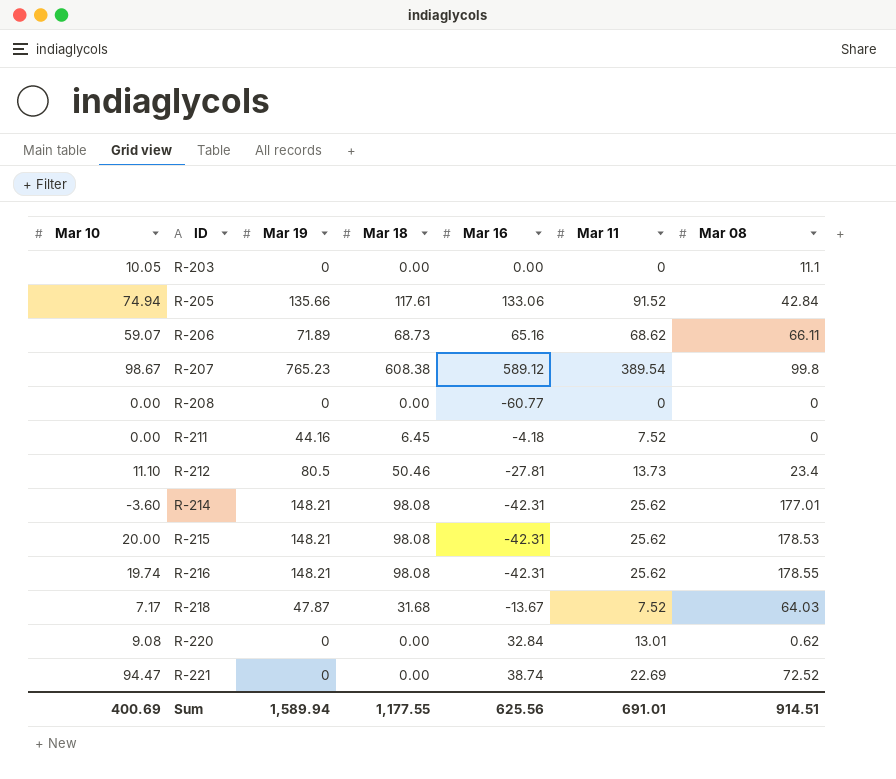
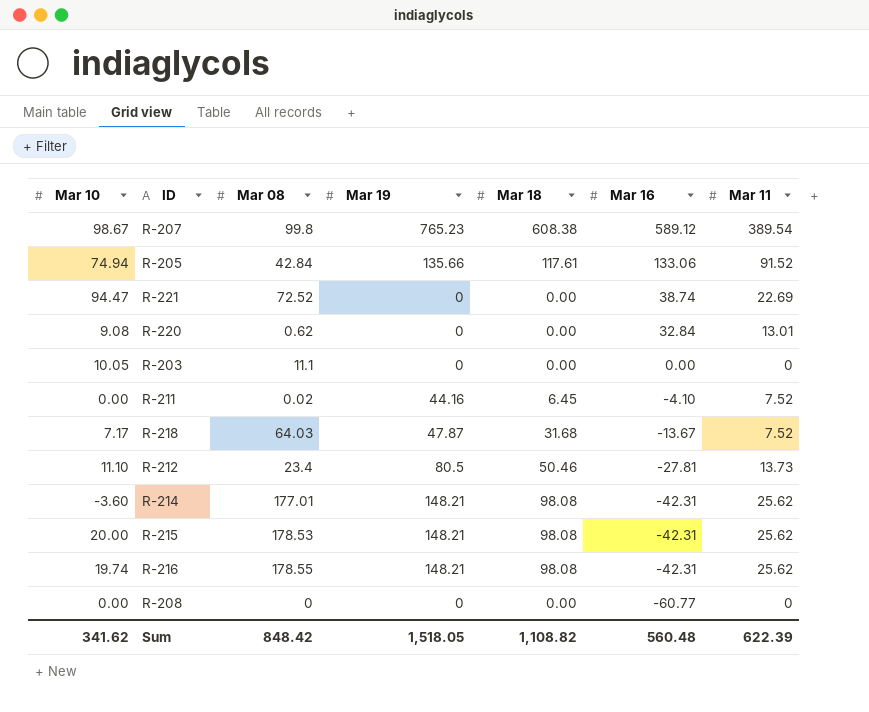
row order: ID ascending -> Mar 16 descending
column Mar 08 | position: 7 -> 3
row R-206: 59.07 | 71.89 | 68.73 | 65.16 | 68.62 | 66.11 -> none
R-211 | Mar 08: 0 -> 0.02
R-211 | Mar 16: -4.18 -> -4.10
Sum | Mar 10: 400.69 -> 341.62
Sum | Mar 08: 914.51 -> 848.42
Sum | Mar 19: 1,589.94 -> 1,518.05
Sum | Mar 18: 1,177.55 -> 1,108.82
Sum | Mar 16: 625.56 -> 560.48
Sum | Mar 11: 691.01 -> 622.39

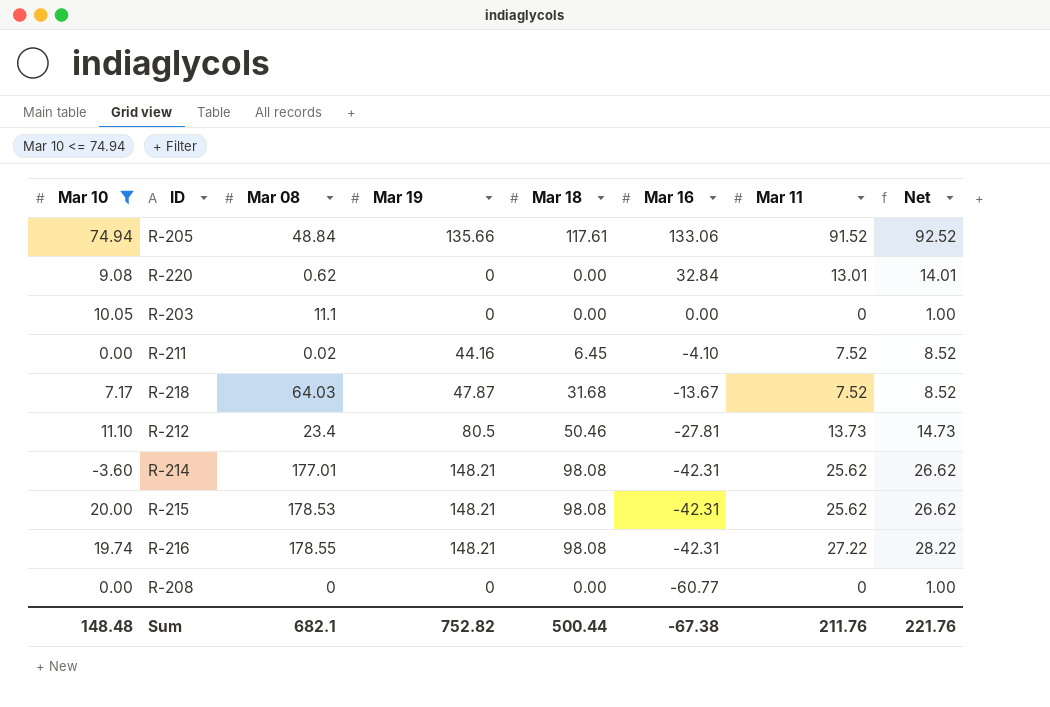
filter: none -> Mar 10 <= 74.94
column Net | formula: none -> [Mar 11] + 1
R-205 | Mar 08: 42.84 -> 48.84
R-216 | Mar 11: 25.62 -> 27.22
Sum | Mar 10: 341.62 -> 148.48
Sum | Mar 08: 848.42 -> 682.1
Sum | Mar 19: 1,518.05 -> 752.82
Sum | Mar 18: 1,108.82 -> 500.44
Sum | Mar 16: 560.48 -> -67.38
Sum | Mar 11: 622.39 -> 211.76

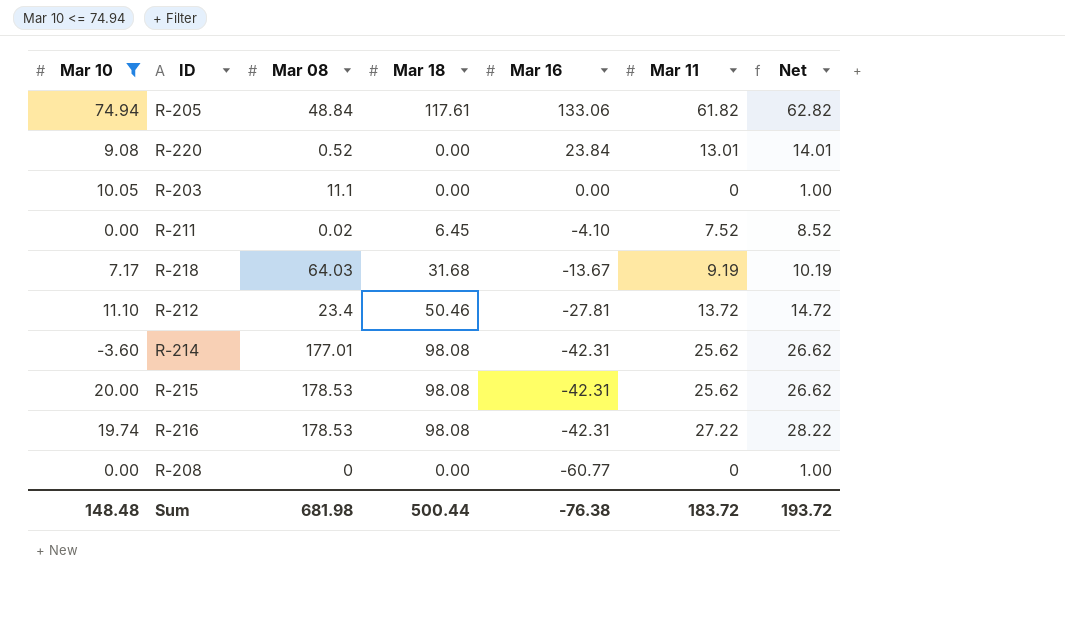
column Mar 19 | position: 4 -> none
R-205 | Mar 11: 91.52 -> 61.82
R-205 | Net: 92.52 -> 62.82
R-220 | Mar 08: 0.62 -> 0.52
R-220 | Mar 16: 32.84 -> 23.84
R-218 | Mar 11: 7.52 -> 9.19
R-218 | Net: 8.52 -> 10.19
R-212 | Mar 11: 13.73 -> 13.72
R-212 | Net: 14.73 -> 14.72
R-216 | Mar 08: 178.55 -> 178.53
Sum | Mar 08: 682.1 -> 681.98
Sum | Mar 16: -67.38 -> -76.38
Sum | Mar 11: 211.76 -> 183.72
Sum | Net: 221.76 -> 193.72

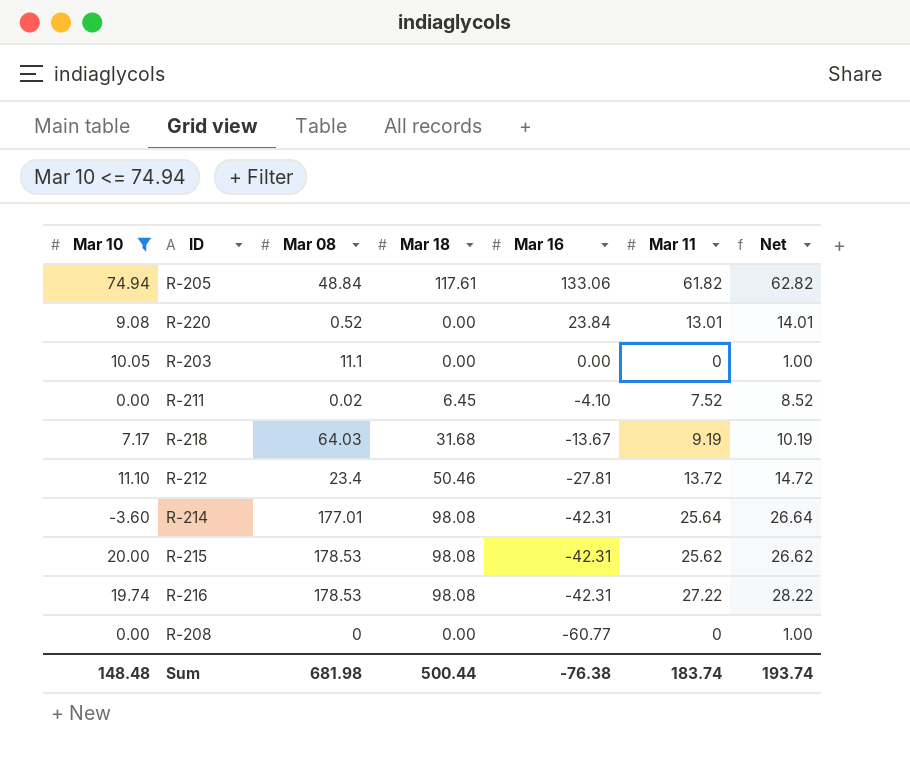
R-214 | Mar 11: 25.62 -> 25.64
R-214 | Net: 26.62 -> 26.64
Sum | Mar 11: 183.72 -> 183.74
Sum | Net: 193.72 -> 193.74

